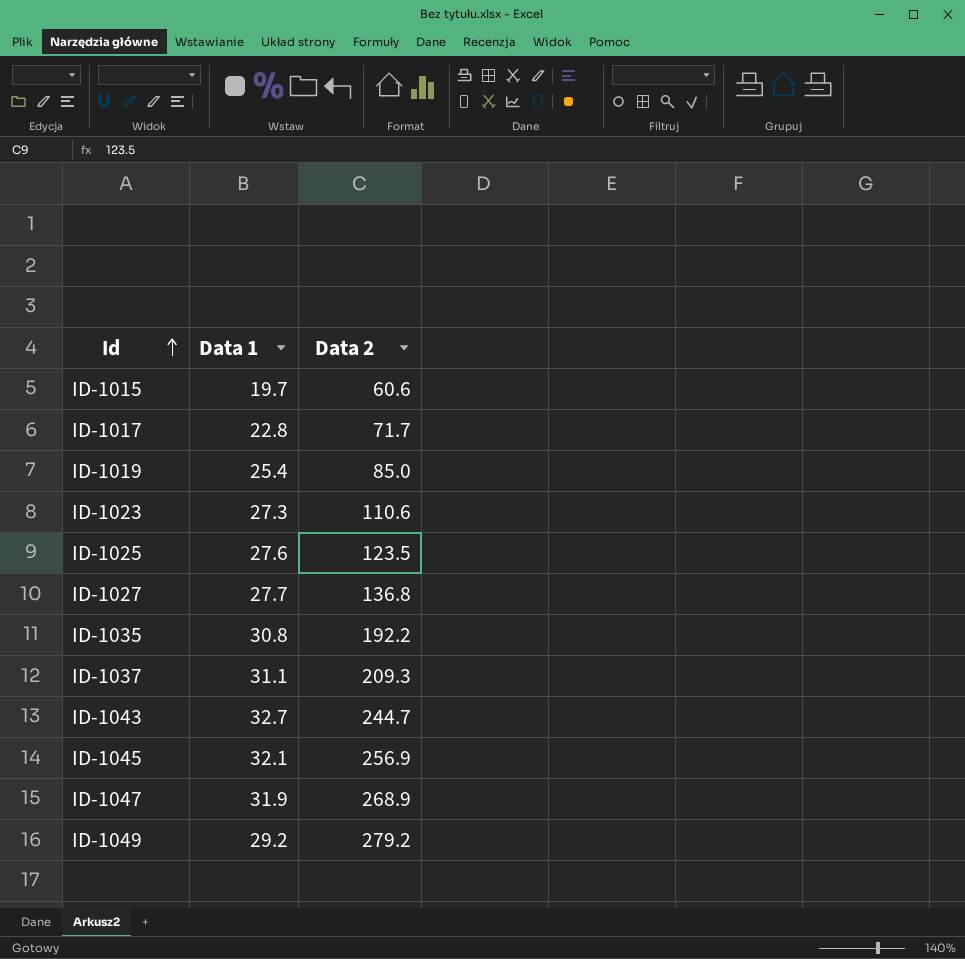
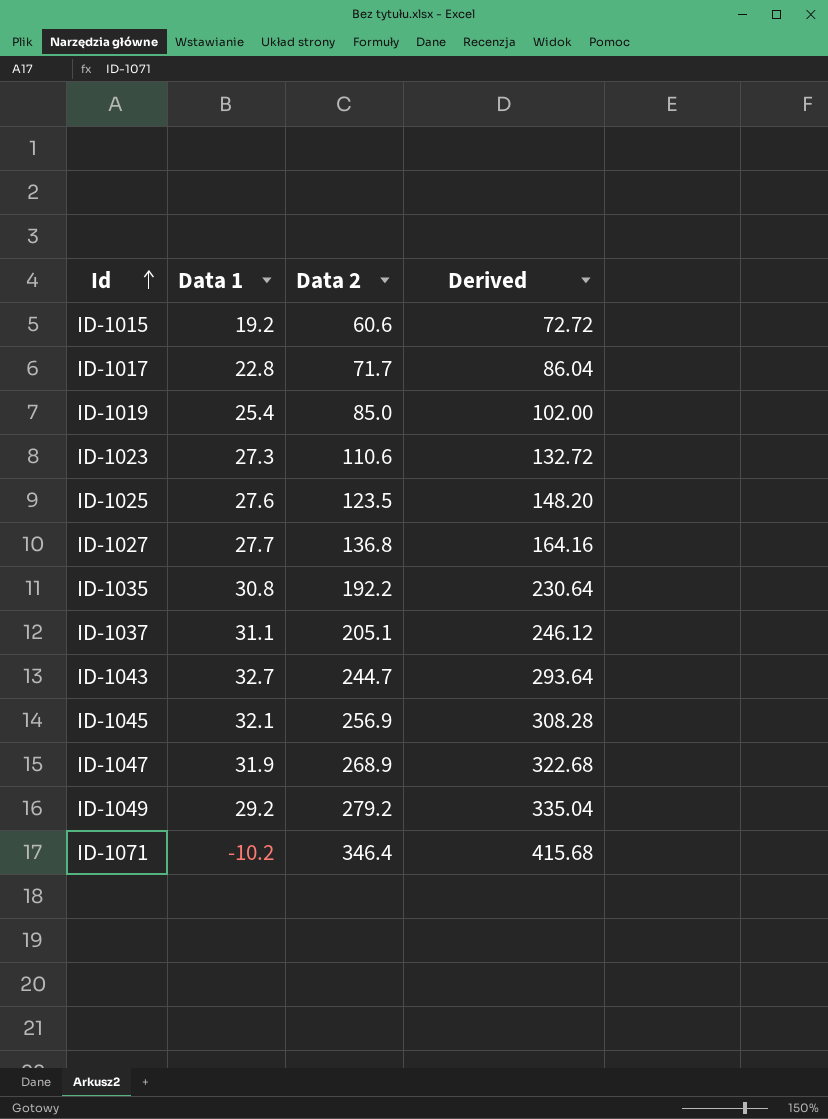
column Derived | formula: none -> [Data 2] * 1.2
ID-1015 | Data 1: 19.7 -> 19.2
ID-1037 | Data 2: 209.3 -> 205.1
row ID-1071: none -> -10.2 | 346.4 | 415.68

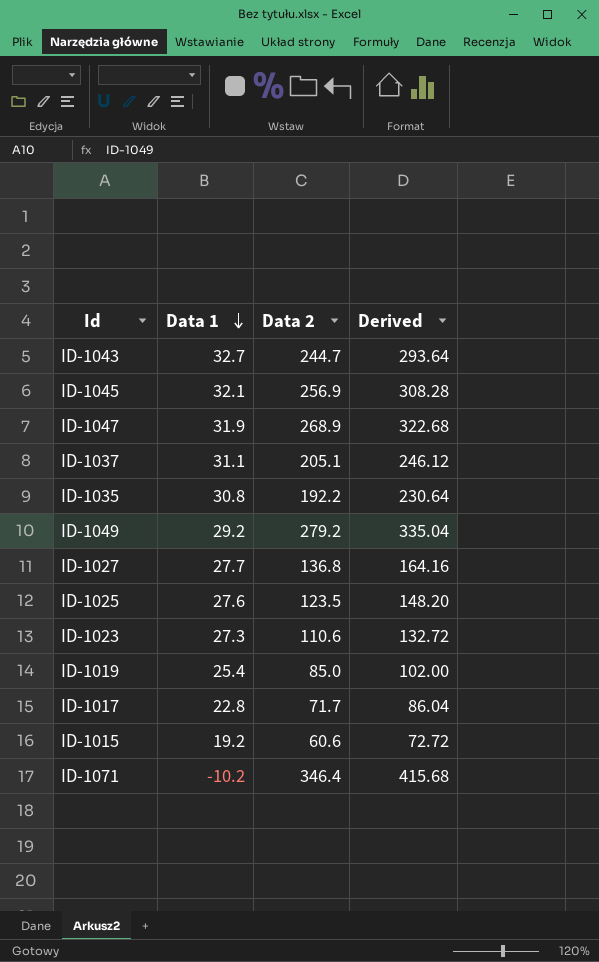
row order: Id ascending -> Data 1 descending

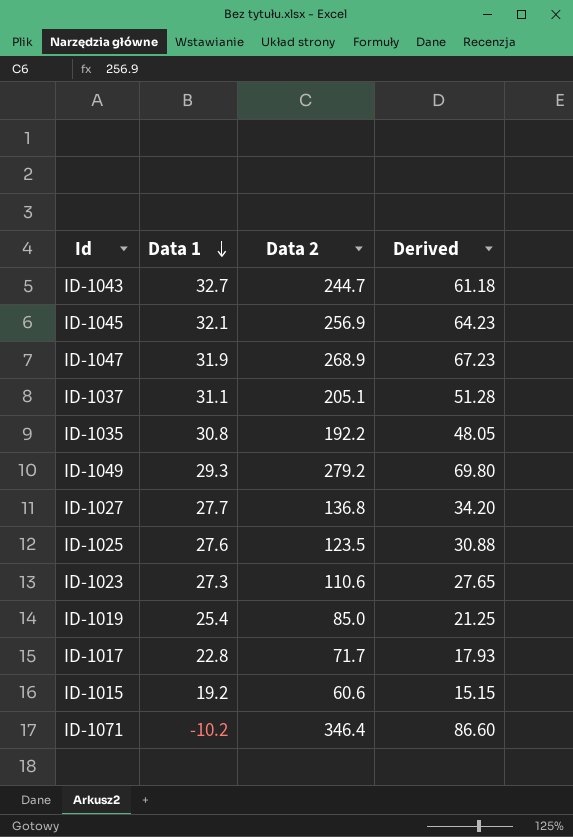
column Derived | formula: [Data 2] * 1.2 -> [Data 2] * 0.25
ID-1049 | Data 1: 29.2 -> 29.3

